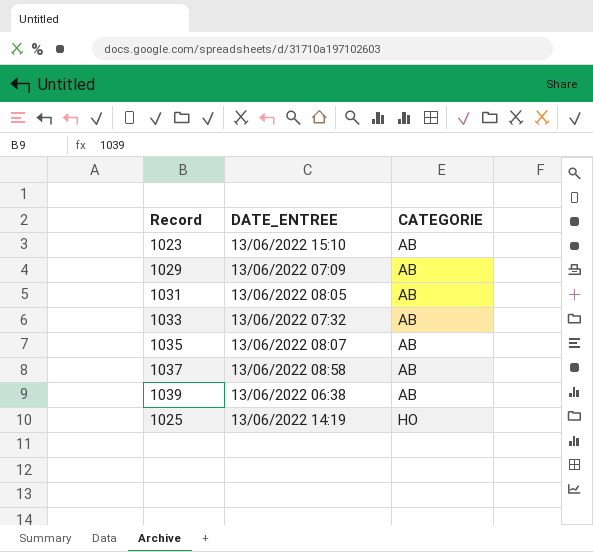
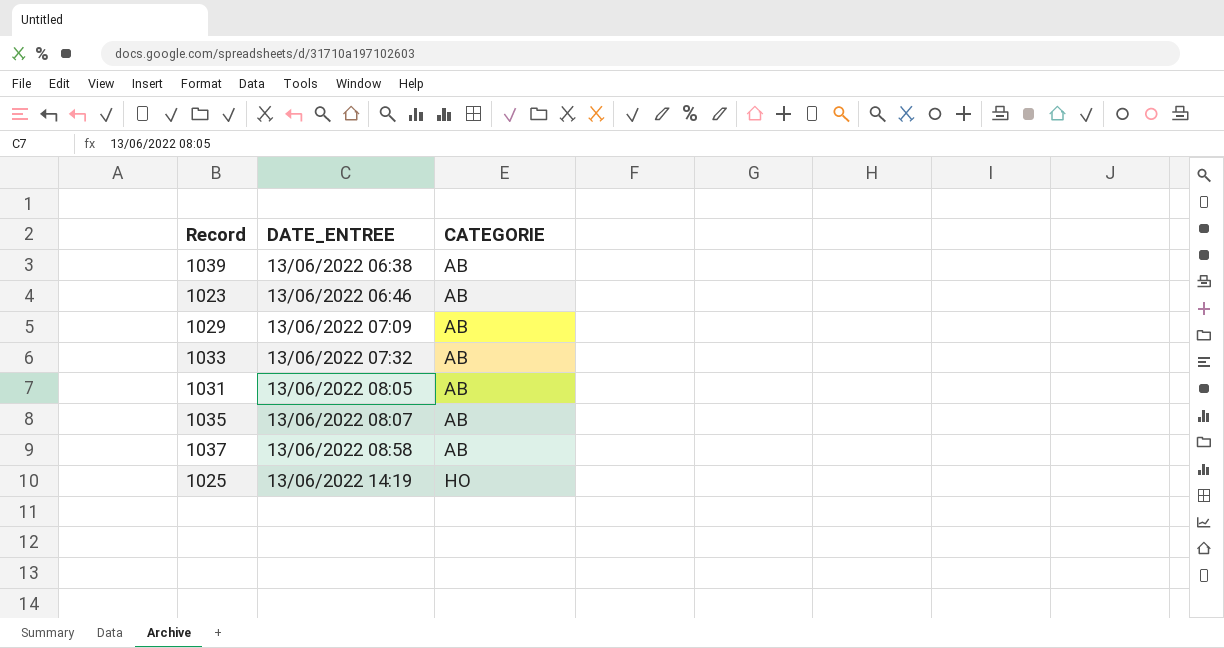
row order: CATEGORIE ascending -> DATE_ENTREE ascending
1023 | DATE_ENTREE: 13/06/2022 15:10 -> 13/06/2022 06:46

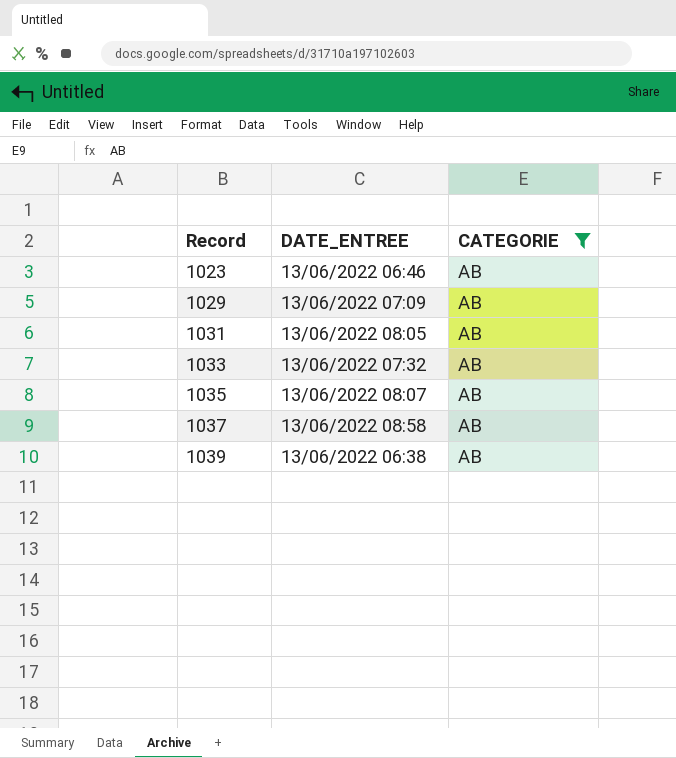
filter: none -> CATEGORIE = AB
row order: DATE_ENTREE ascending -> Record ascending

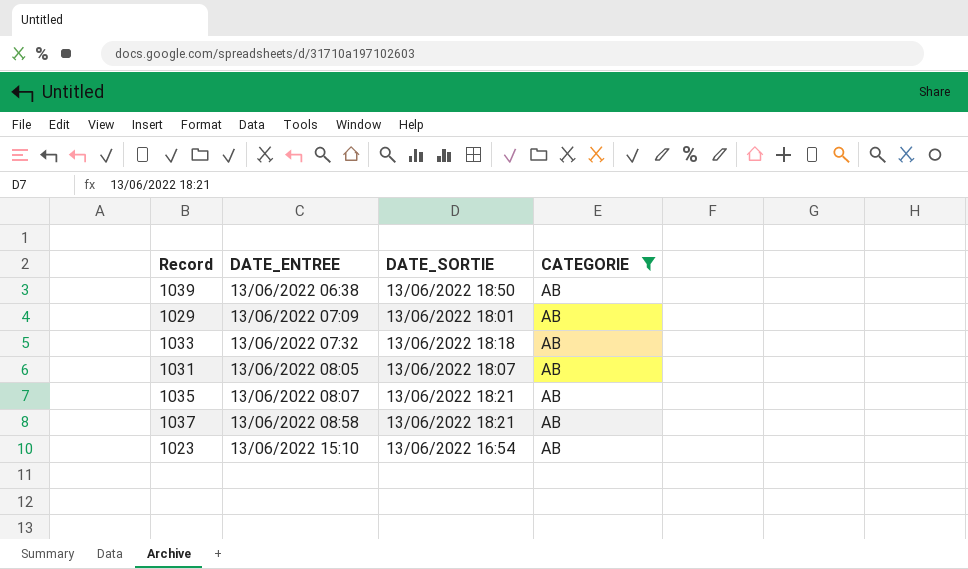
row order: Record ascending -> DATE_ENTREE ascending
column DATE_SORTIE | position: none -> 3
1023 | DATE_ENTREE: 13/06/2022 06:46 -> 13/06/2022 15:10

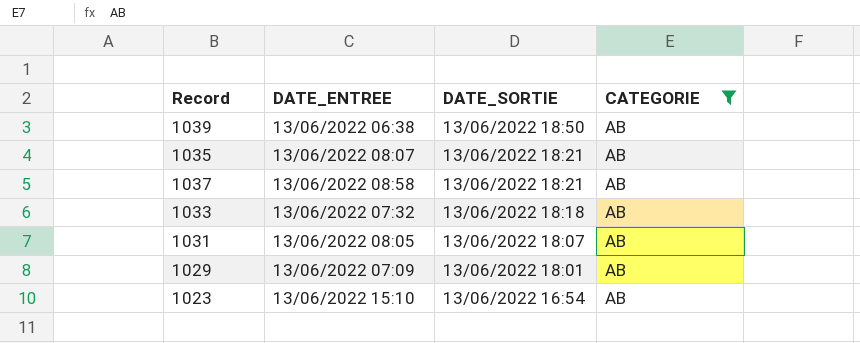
row order: DATE_ENTREE ascending -> DATE_SORTIE descending

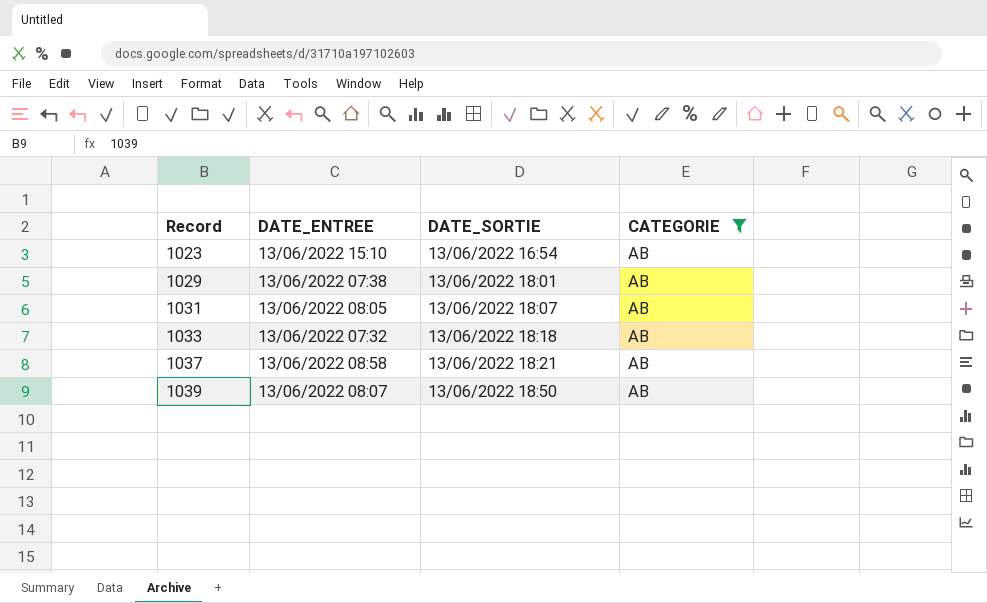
row order: DATE_SORTIE descending -> Record ascending
row 1035: 13/06/2022 08:07 | 13/06/2022 18:21 | AB -> none
1029 | DATE_ENTREE: 13/06/2022 07:09 -> 13/06/2022 07:38
1039 | DATE_ENTREE: 13/06/2022 06:38 -> 13/06/2022 08:07

